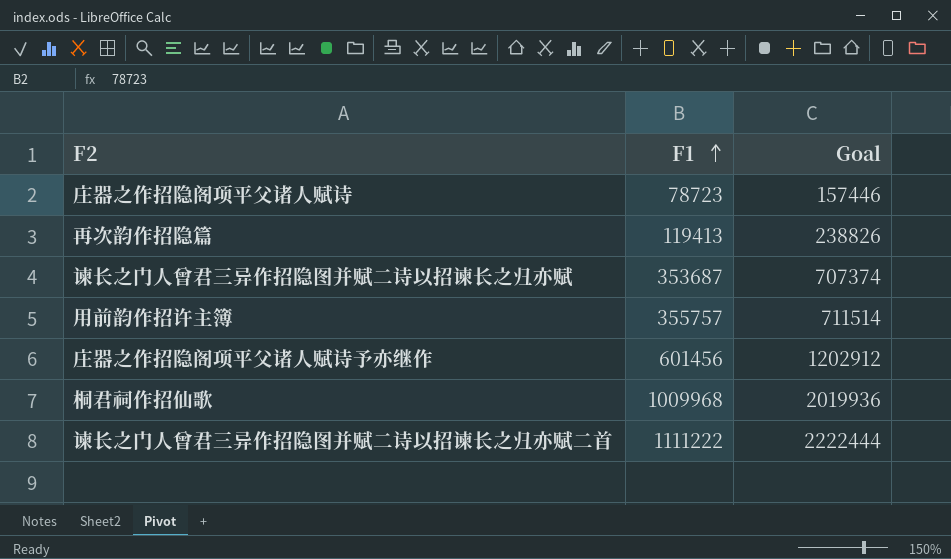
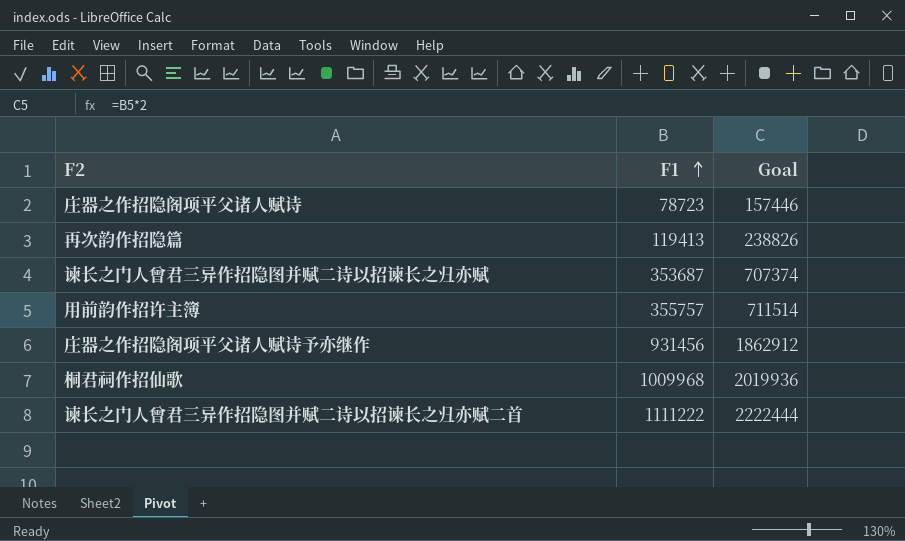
庄器之作招隐阁项平父诸人赋诗予亦继作 | F1: 601456 -> 931456
庄器之作招隐阁项平父诸人赋诗予亦继作 | Goal: 1202912 -> 1862912

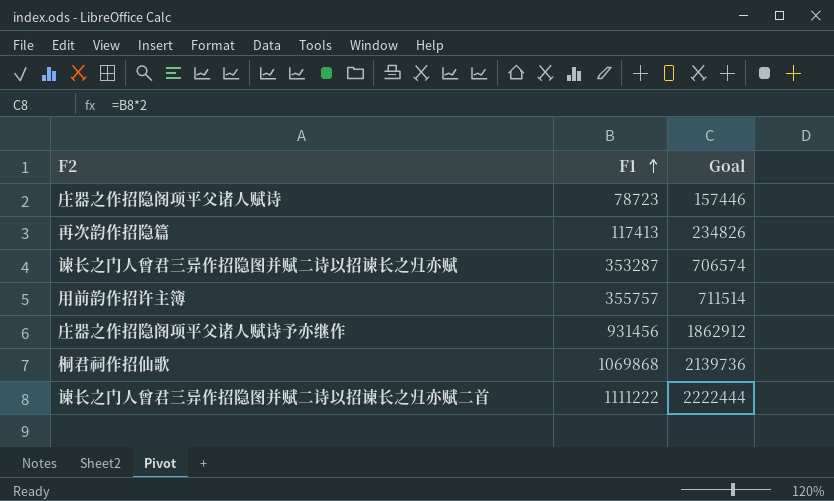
再次韵作招隐篇 | F1: 119413 -> 117413
再次韵作招隐篇 | Goal: 238826 -> 234826
谏长之门人曾君三异作招隐图并赋二诗以招谏长之归亦赋 | F1: 353687 -> 353287
谏长之门人曾君三异作招隐图并赋二诗以招谏长之归亦赋 | Goal: 707374 -> 706574
桐君祠作招仙歌 | F1: 1009968 -> 1069868
桐君祠作招仙歌 | Goal: 2019936 -> 2139736

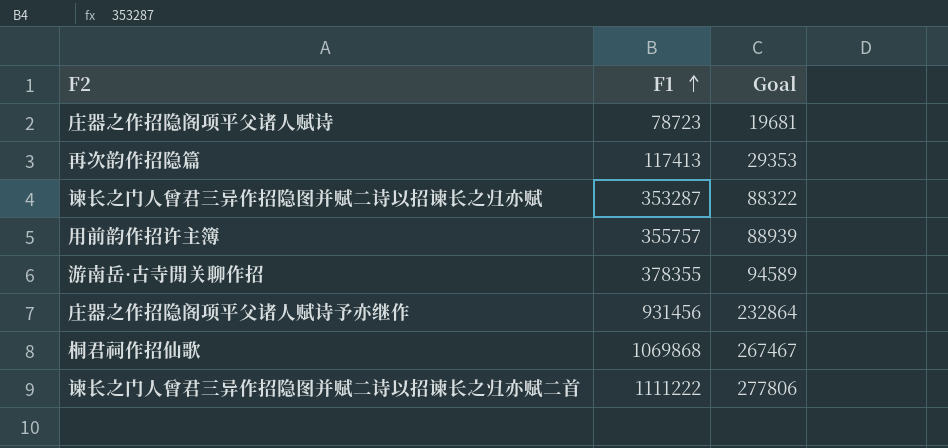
column Goal | formula: [F1] * 2 -> [F1] * 0.25
row 游南岳·古寺閒关聊作招: none -> 378355 | 94589

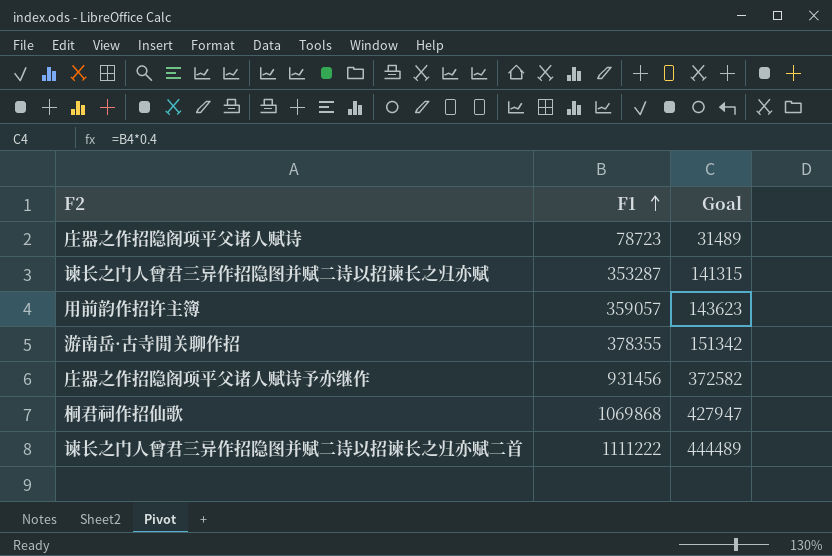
column Goal | formula: [F1] * 0.25 -> [F1] * 0.4
row 再次韵作招隐篇: 117413 | 29353 -> none
用前韵作招许主簿 | F1: 355757 -> 359057

